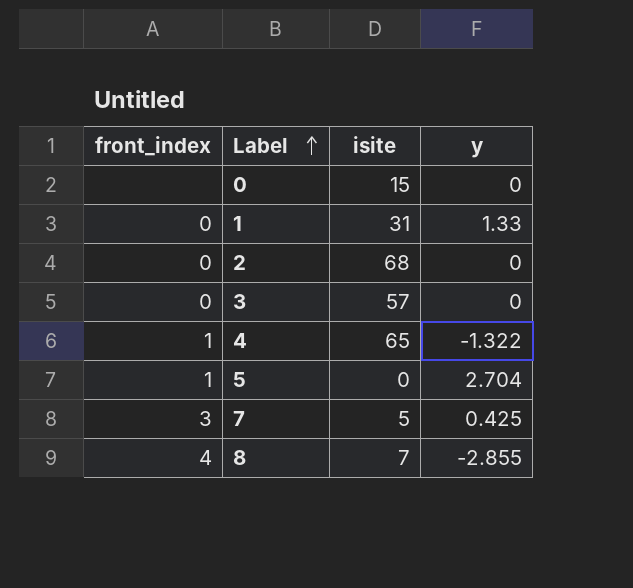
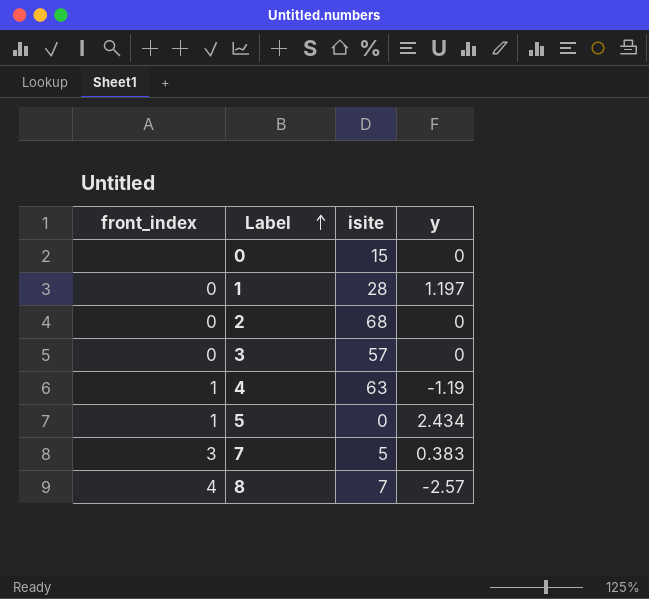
1 | isite: 31 -> 28
1 | y: 1.33 -> 1.197
4 | isite: 65 -> 63
4 | y: -1.322 -> -1.19
5 | y: 2.704 -> 2.434
7 | y: 0.425 -> 0.383
8 | y: -2.855 -> -2.57

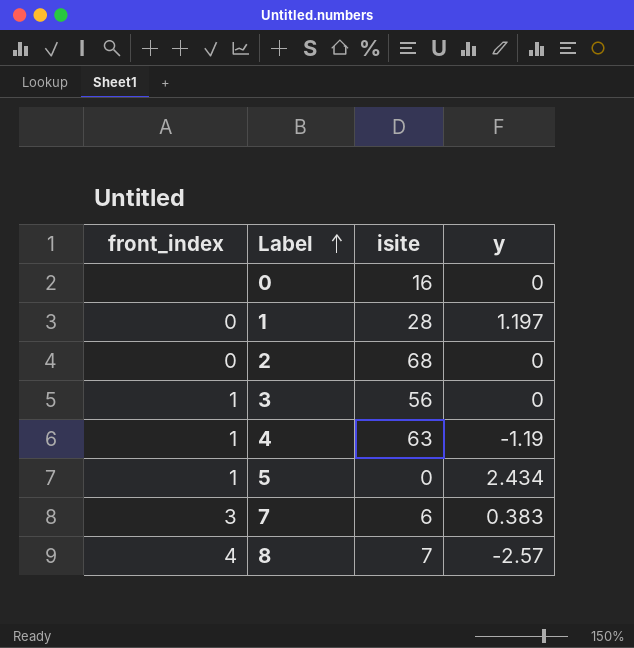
0 | isite: 15 -> 16
3 | front_index: 0 -> 1
3 | isite: 57 -> 56
7 | isite: 5 -> 6

